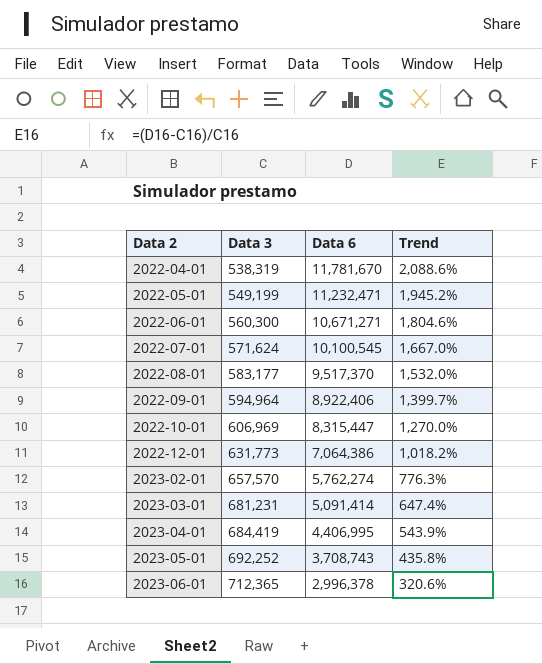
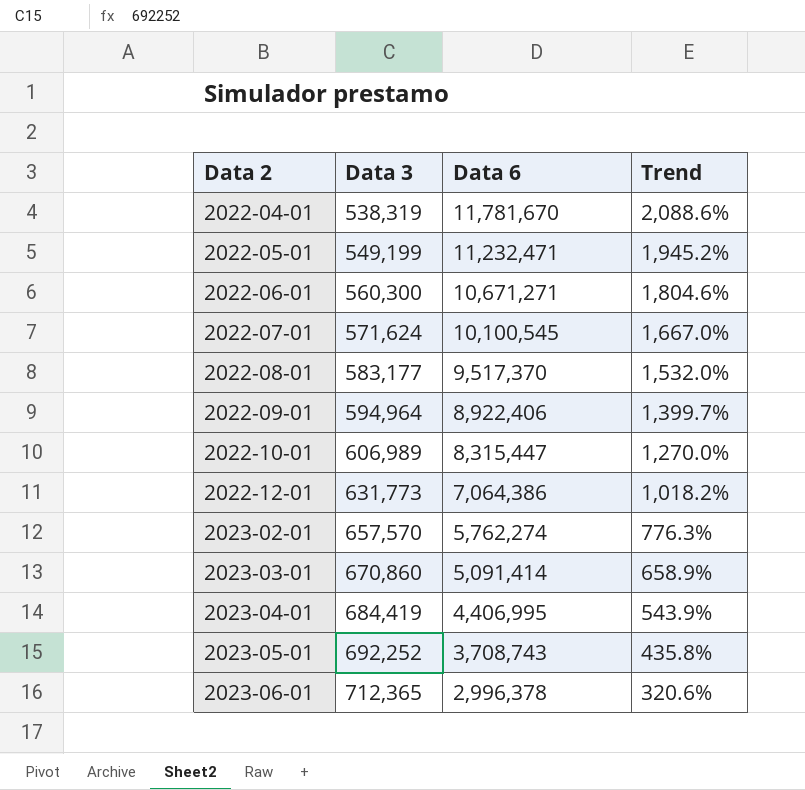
2022-10-01 | Data 3: 606,969 -> 606,989
2023-03-01 | Data 3: 681,231 -> 670,860
2023-03-01 | Trend: 647.4% -> 658.9%

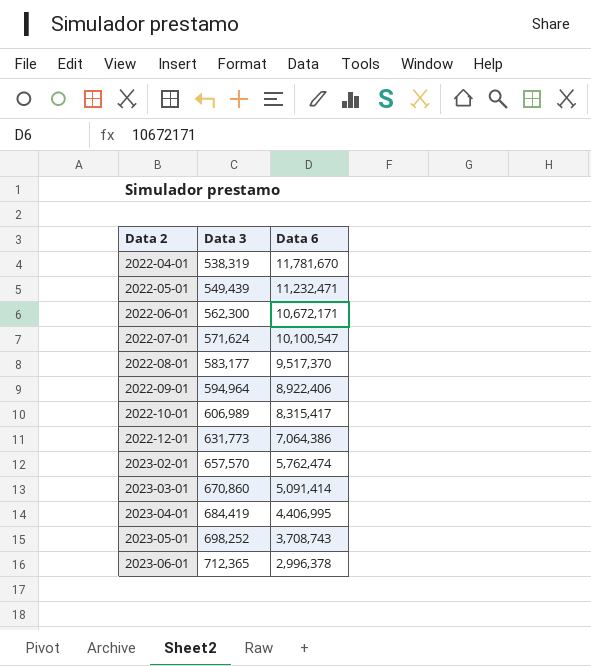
column Trend | formula: ([Data 6] - [Data 3]) / [Data 3] -> none
2022-05-01 | Data 3: 549,199 -> 549,439
2022-06-01 | Data 3: 560,300 -> 562,300
2022-06-01 | Data 6: 10,671,271 -> 10,672,171
2022-07-01 | Data 6: 10,100,545 -> 10,100,547
2022-10-01 | Data 6: 8,315,447 -> 8,315,417
2023-02-01 | Data 6: 5,762,274 -> 5,762,474
2023-05-01 | Data 3: 692,252 -> 698,252

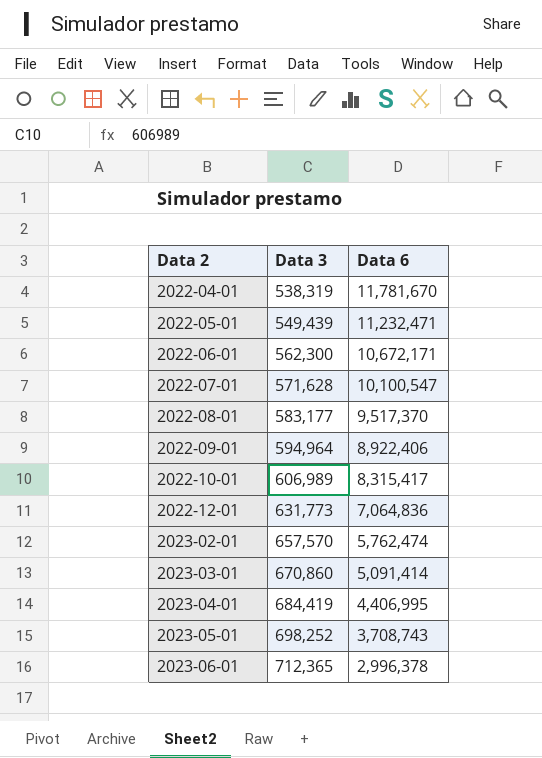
2022-07-01 | Data 3: 571,624 -> 571,628
2022-12-01 | Data 6: 7,064,386 -> 7,064,836

